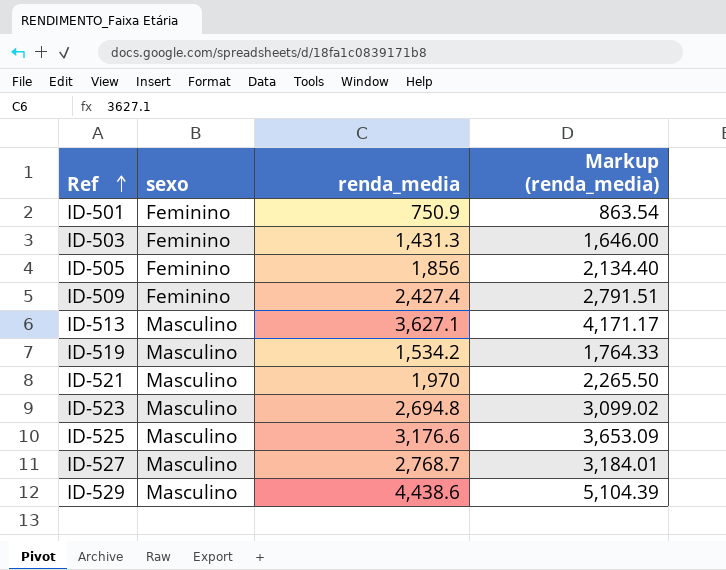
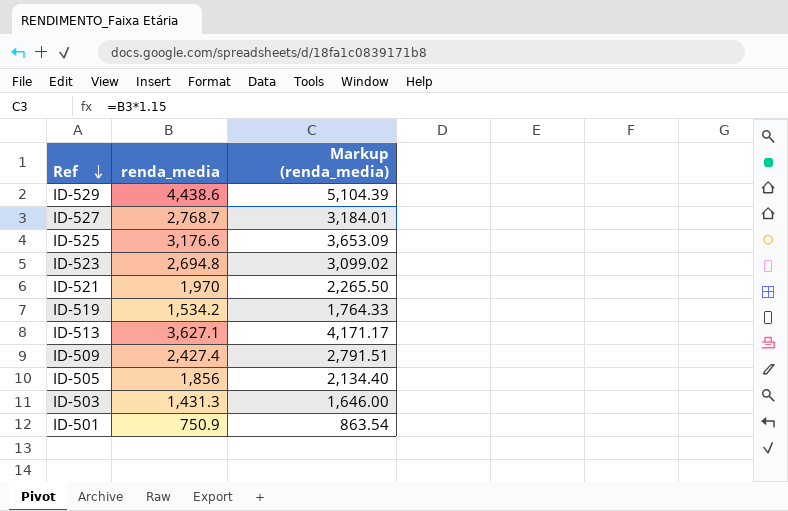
row order: Ref ascending -> Ref descending
column sexo | position: 2 -> none

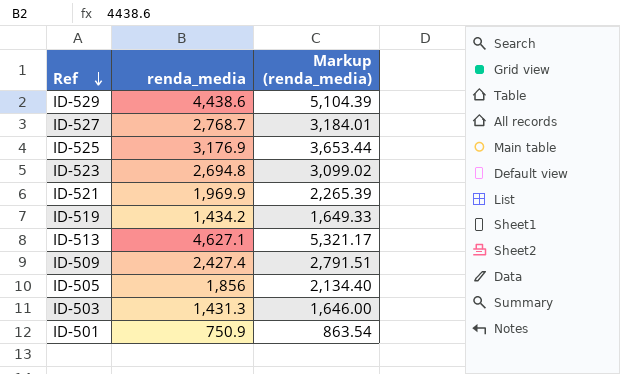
ID-525 | renda_media: 3,176.6 -> 3,176.9
ID-525 | Markup (renda_media): 3,653.09 -> 3,653.44
ID-521 | renda_media: 1,970 -> 1,969.9
ID-521 | Markup (renda_media): 2,265.50 -> 2,265.39
ID-519 | renda_media: 1,534.2 -> 1,434.2
ID-519 | Markup (renda_media): 1,764.33 -> 1,649.33
ID-513 | renda_media: 3,627.1 -> 4,627.1
ID-513 | Markup (renda_media): 4,171.17 -> 5,321.17

